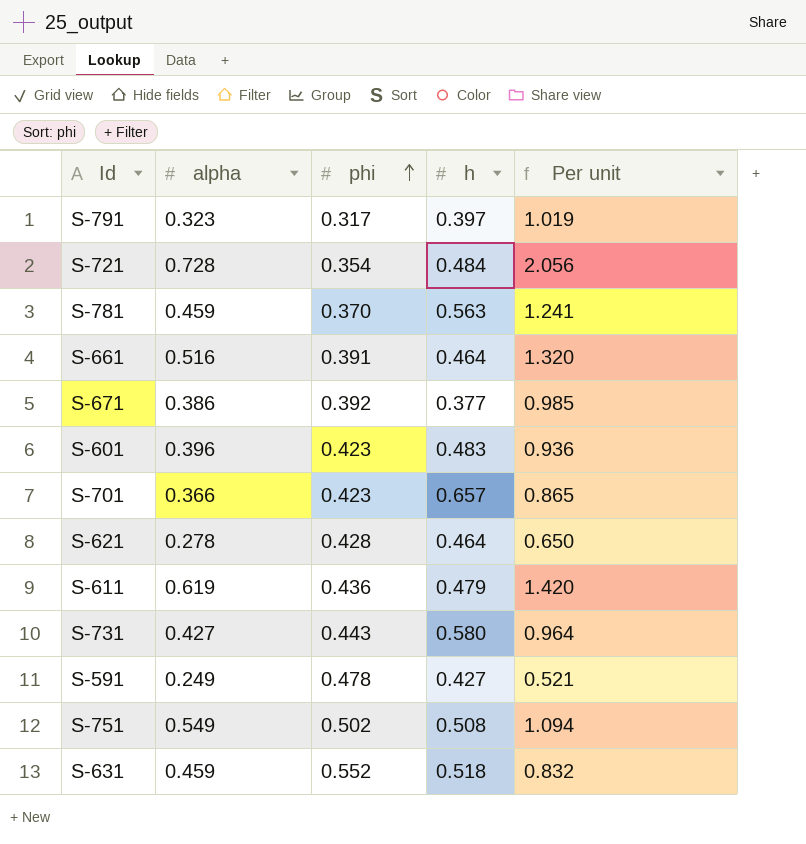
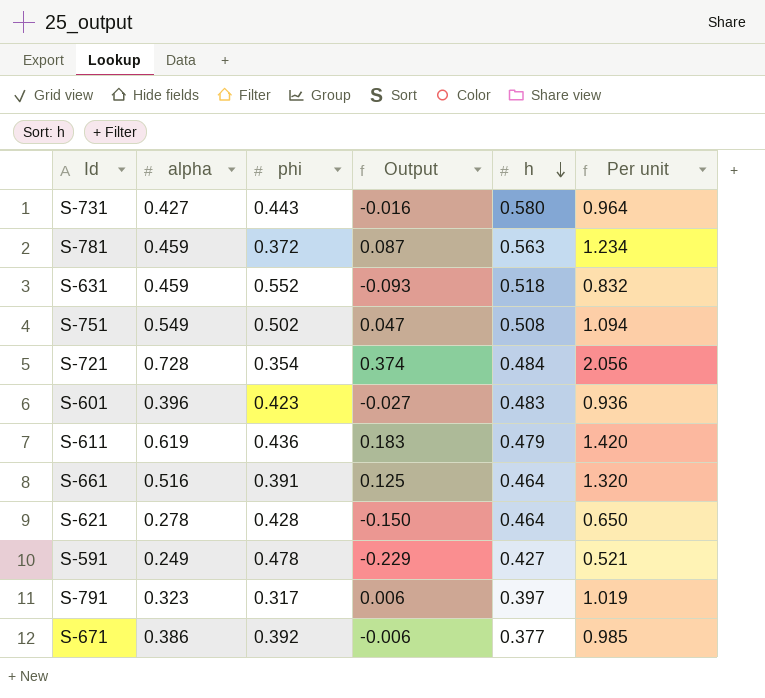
row order: phi ascending -> h descending
column Output | formula: none -> [alpha] - [phi]
row S-701: 0.366 | 0.423 | 0.657 | 0.865 -> none
S-781 | phi: 0.370 -> 0.372
S-781 | Per unit: 1.241 -> 1.234

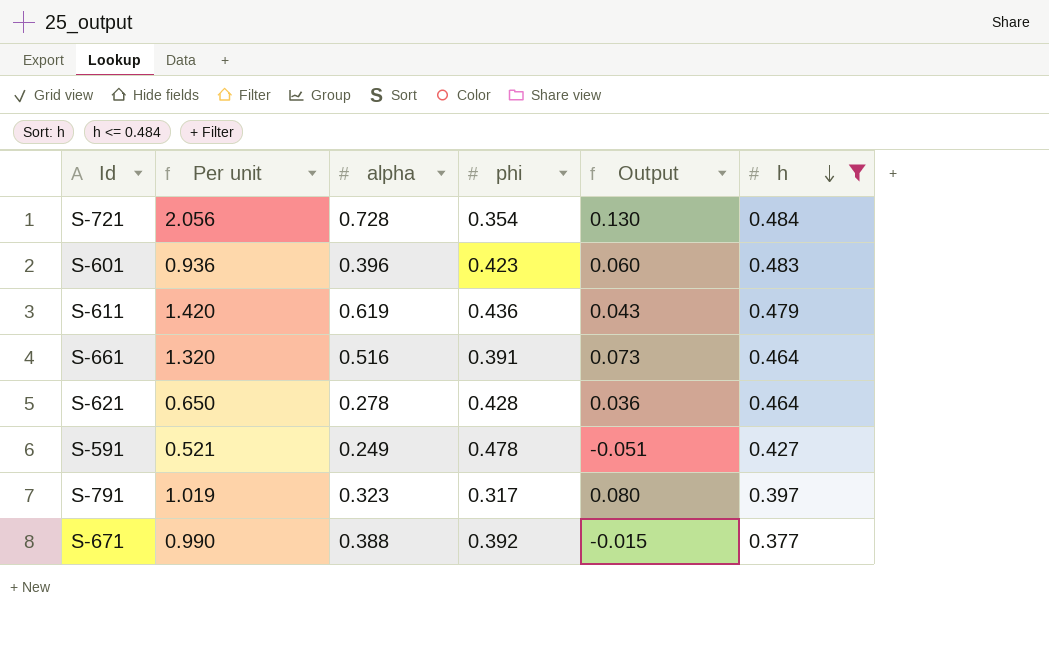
filter: none -> h <= 0.484
column Per unit | position: 6 -> 2
column Output | formula: [alpha] - [phi] -> [h] - [phi]
S-671 | Per unit: 0.985 -> 0.990
S-671 | alpha: 0.386 -> 0.388

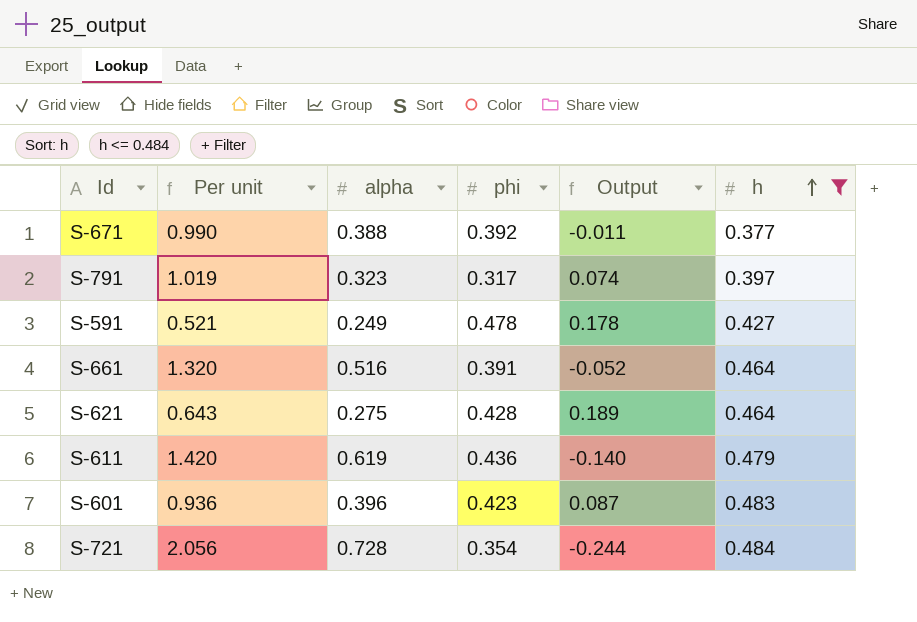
row order: h descending -> h ascending
column Output | formula: [h] - [phi] -> [h] - [alpha]
S-621 | Per unit: 0.650 -> 0.643
S-621 | alpha: 0.278 -> 0.275

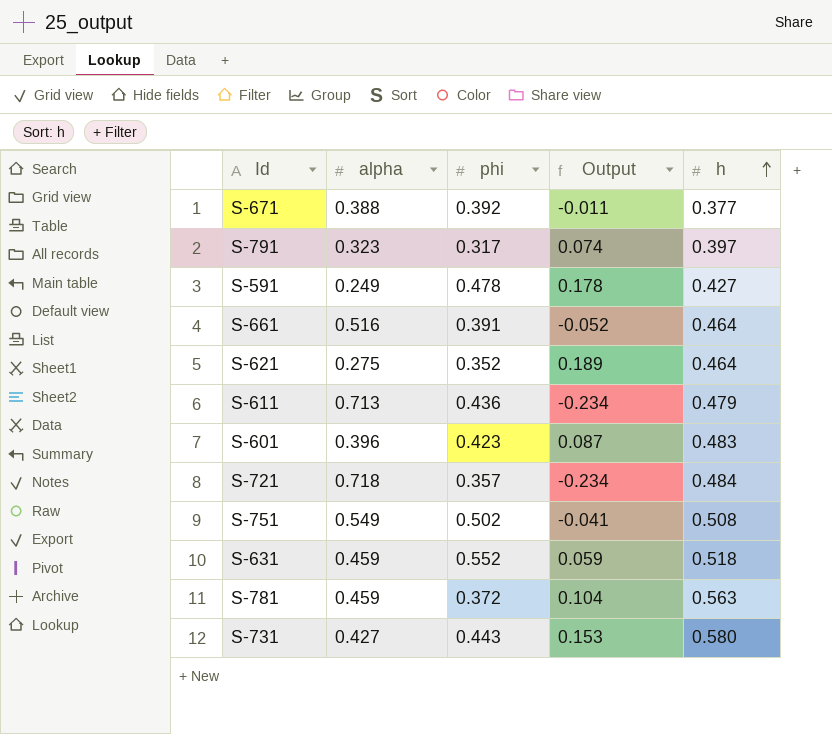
filter: h <= 0.484 -> none
column Per unit | formula: [alpha] / [phi] -> none
S-621 | phi: 0.428 -> 0.352
S-611 | alpha: 0.619 -> 0.713
S-611 | Output: -0.140 -> -0.234
S-721 | alpha: 0.728 -> 0.718
S-721 | phi: 0.354 -> 0.357
S-721 | Output: -0.244 -> -0.234

